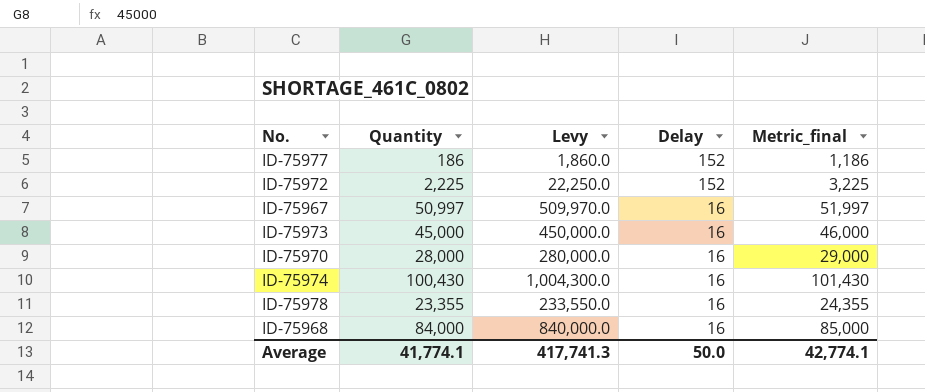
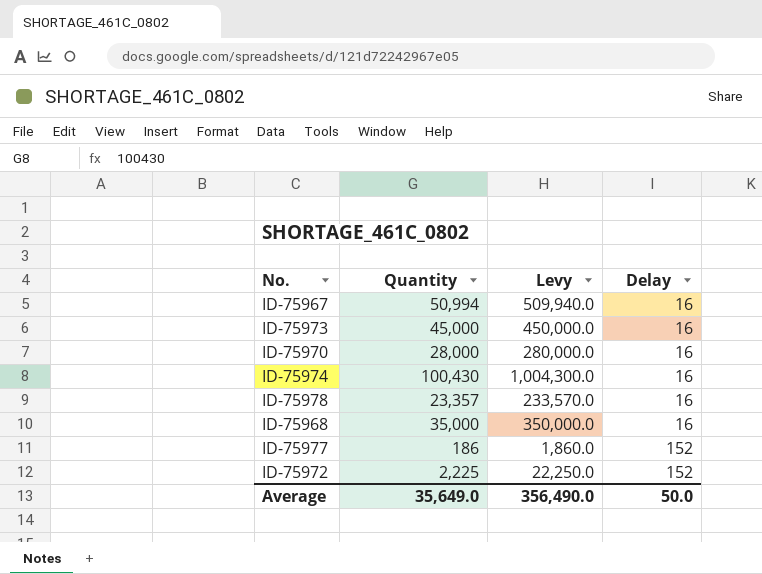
row order: Delay descending -> Delay ascending
column Metric_final | formula: [Quantity] + 1000 -> none
ID-75967 | Quantity: 50,997 -> 50,994
ID-75967 | Levy: 509,970.0 -> 509,940.0
ID-75978 | Quantity: 23,355 -> 23,357
ID-75978 | Levy: 233,550.0 -> 233,570.0
ID-75968 | Quantity: 84,000 -> 35,000
ID-75968 | Levy: 840,000.0 -> 350,000.0
Average | Quantity: 41,774.1 -> 35,649.0
Average | Levy: 417,741.3 -> 356,490.0

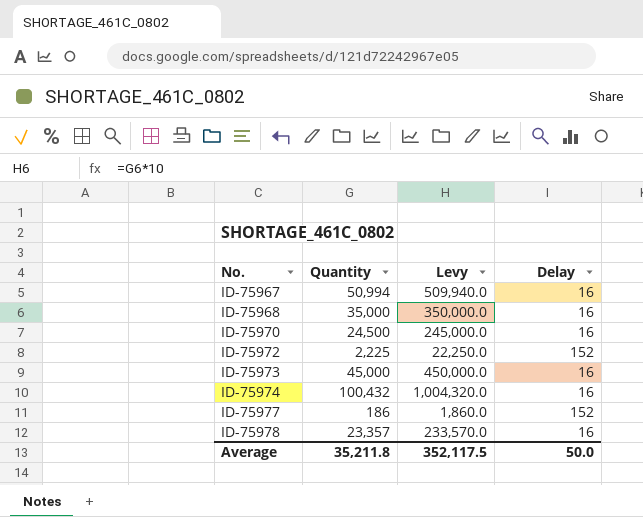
row order: Delay ascending -> No. ascending
ID-75970 | Quantity: 28,000 -> 24,500
ID-75970 | Levy: 280,000.0 -> 245,000.0
ID-75974 | Quantity: 100,430 -> 100,432
ID-75974 | Levy: 1,004,300.0 -> 1,004,320.0
Average | Quantity: 35,649.0 -> 35,211.8
Average | Levy: 356,490.0 -> 352,117.5

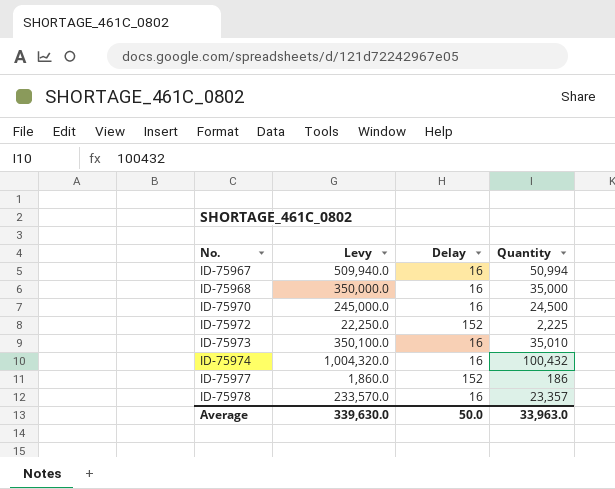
column Quantity | position: 2 -> 4
ID-75973 | Levy: 450,000.0 -> 350,100.0
ID-75973 | Quantity: 45,000 -> 35,010
Average | Levy: 352,117.5 -> 339,630.0
Average | Quantity: 35,211.8 -> 33,963.0

